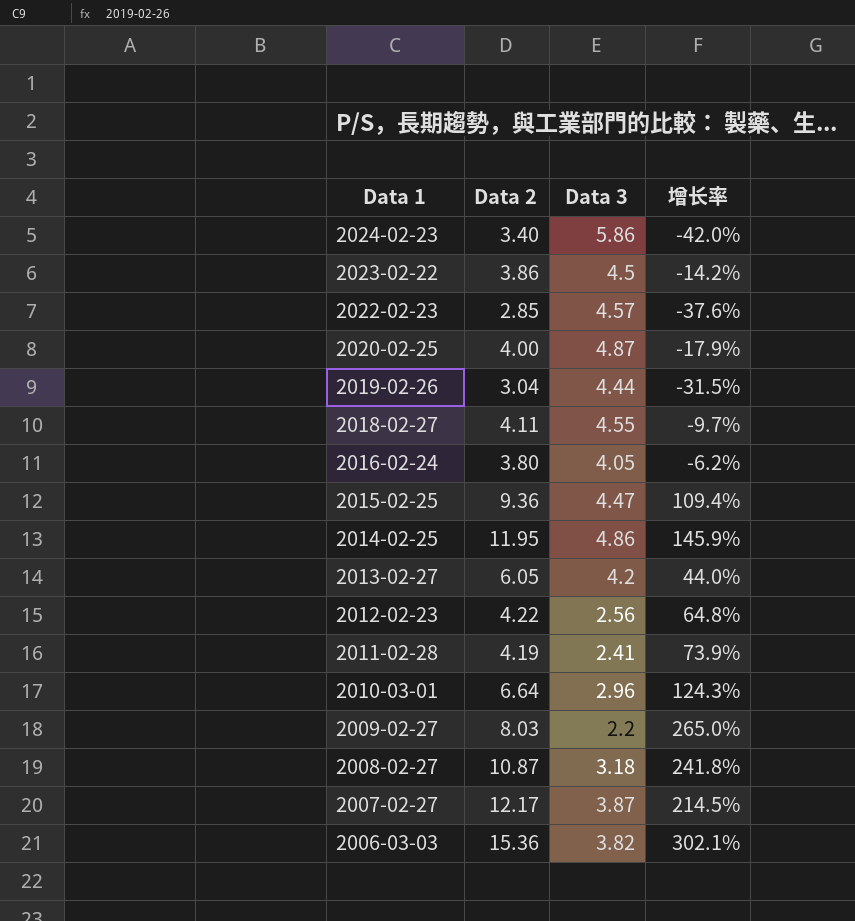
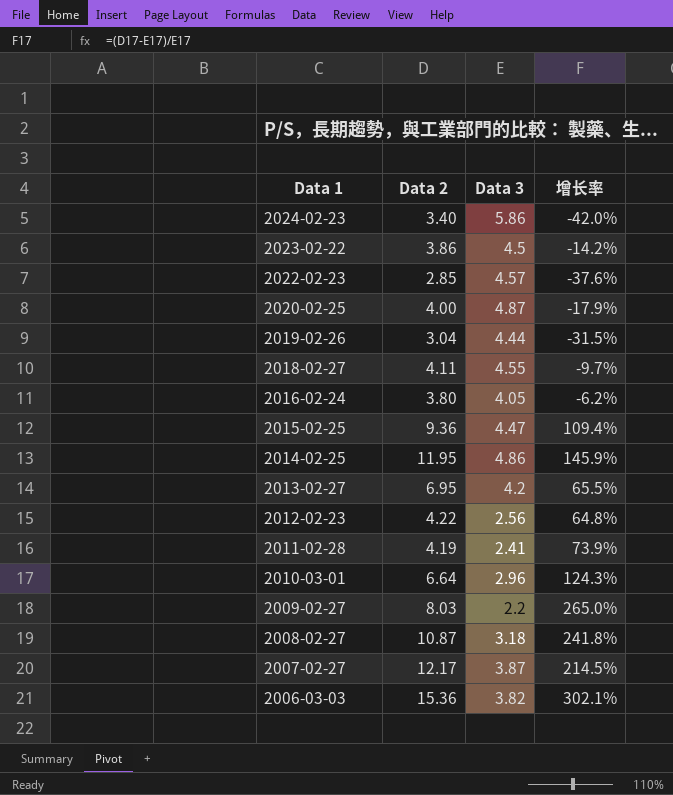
2013-02-27 | Data 2: 6.05 -> 6.95
2013-02-27 | 增长率: 44.0% -> 65.5%

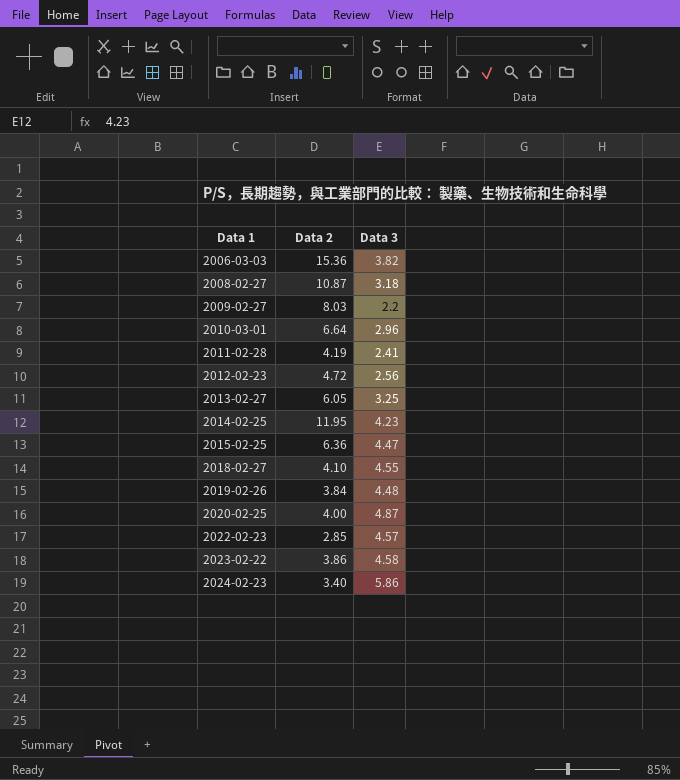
row order: Data 1 descending -> Data 1 ascending
column 增长率 | formula: ([Data 2] - [Data 3]) / [Data 3] -> none
row 2016-02-24: 3.80 | 4.05 | -6.2% -> none
row 2007-02-27: 12.17 | 3.87 | 214.5% -> none
2012-02-23 | Data 2: 4.22 -> 4.72
2013-02-27 | Data 2: 6.95 -> 6.05
2013-02-27 | Data 3: 4.2 -> 3.25
2014-02-25 | Data 3: 4.86 -> 4.23
2015-02-25 | Data 2: 9.36 -> 6.36
2018-02-27 | Data 2: 4.11 -> 4.10
2019-02-26 | Data 2: 3.04 -> 3.84
2019-02-26 | Data 3: 4.44 -> 4.48
2023-02-22 | Data 3: 4.5 -> 4.58

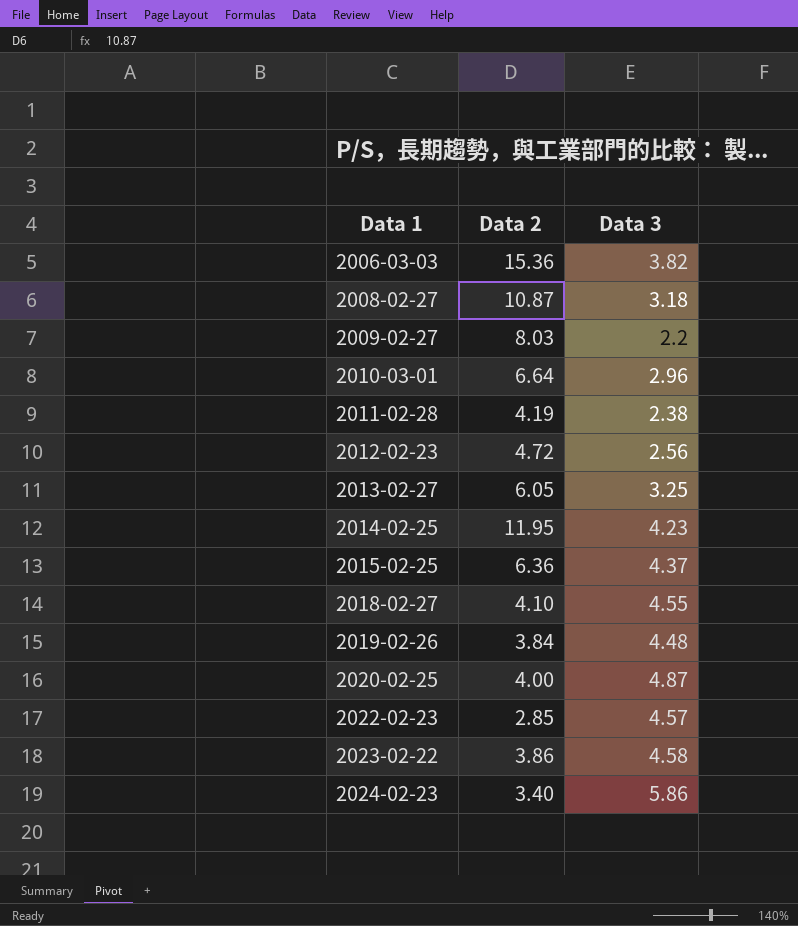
2011-02-28 | Data 3: 2.41 -> 2.38
2015-02-25 | Data 3: 4.47 -> 4.37

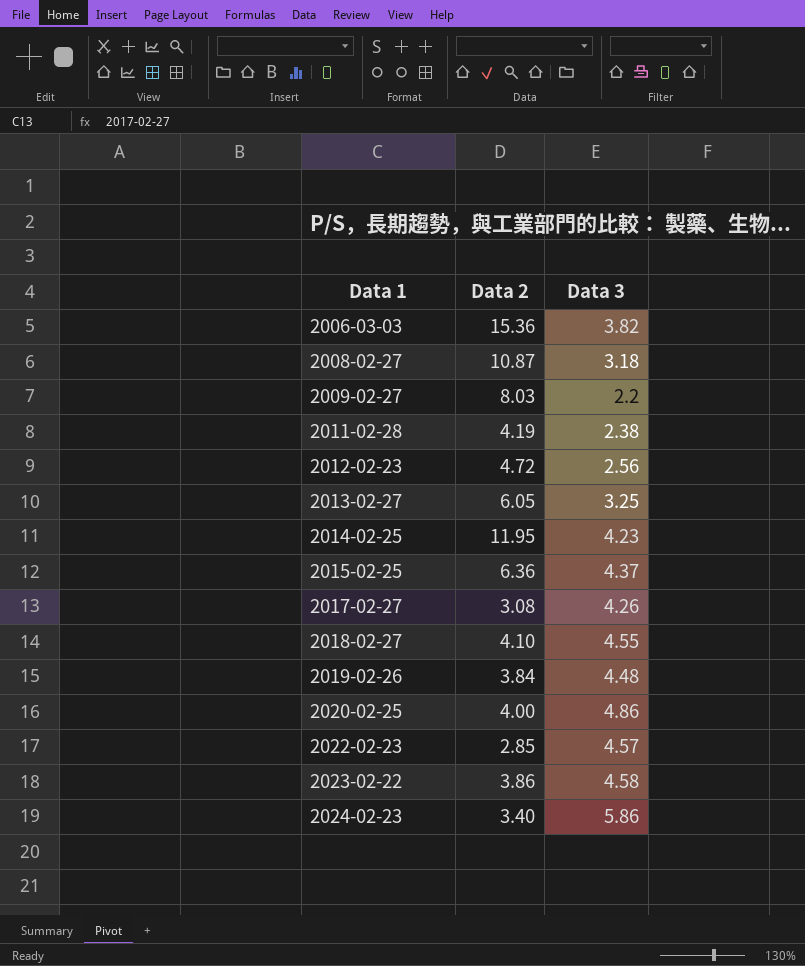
row 2010-03-01: 6.64 | 2.96 -> none
row 2017-02-27: none -> 3.08 | 4.26
2020-02-25 | Data 3: 4.87 -> 4.86

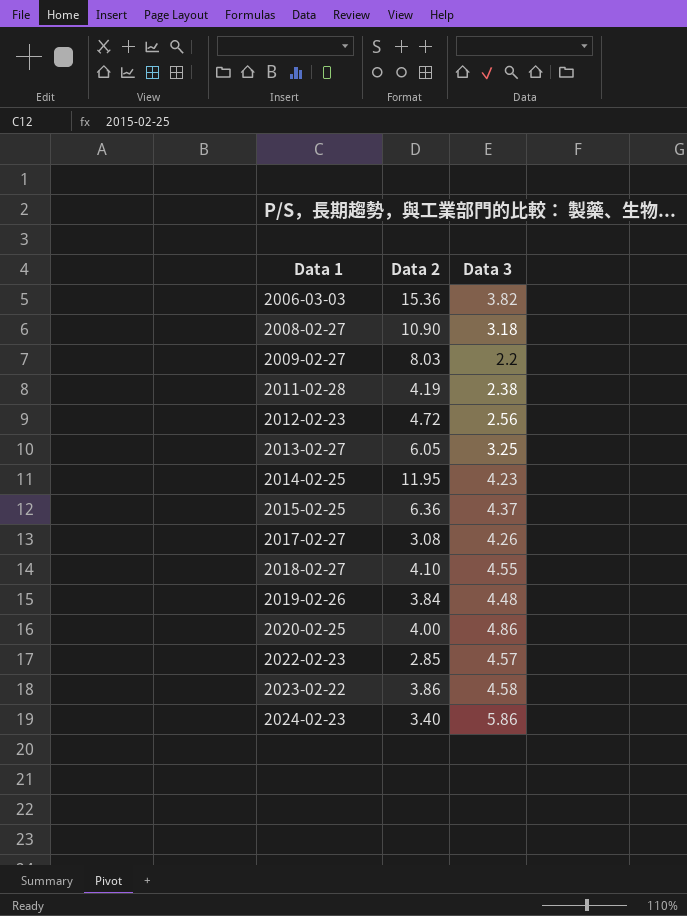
2008-02-27 | Data 2: 10.87 -> 10.90

